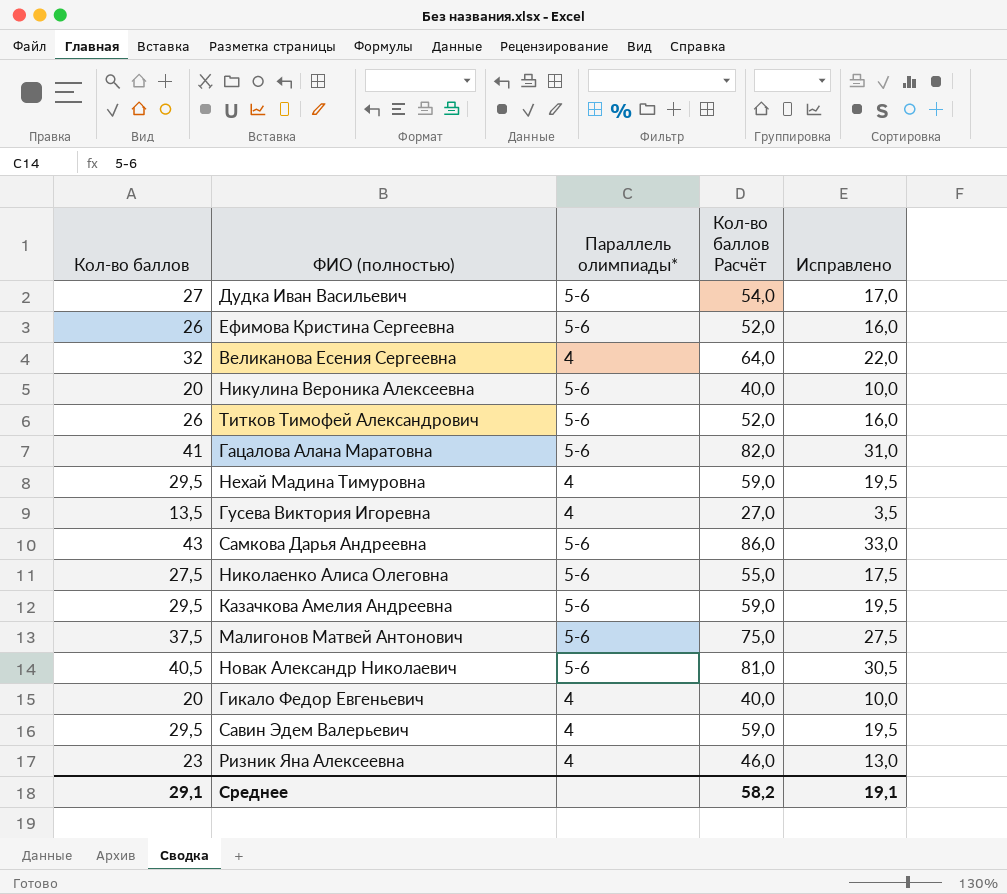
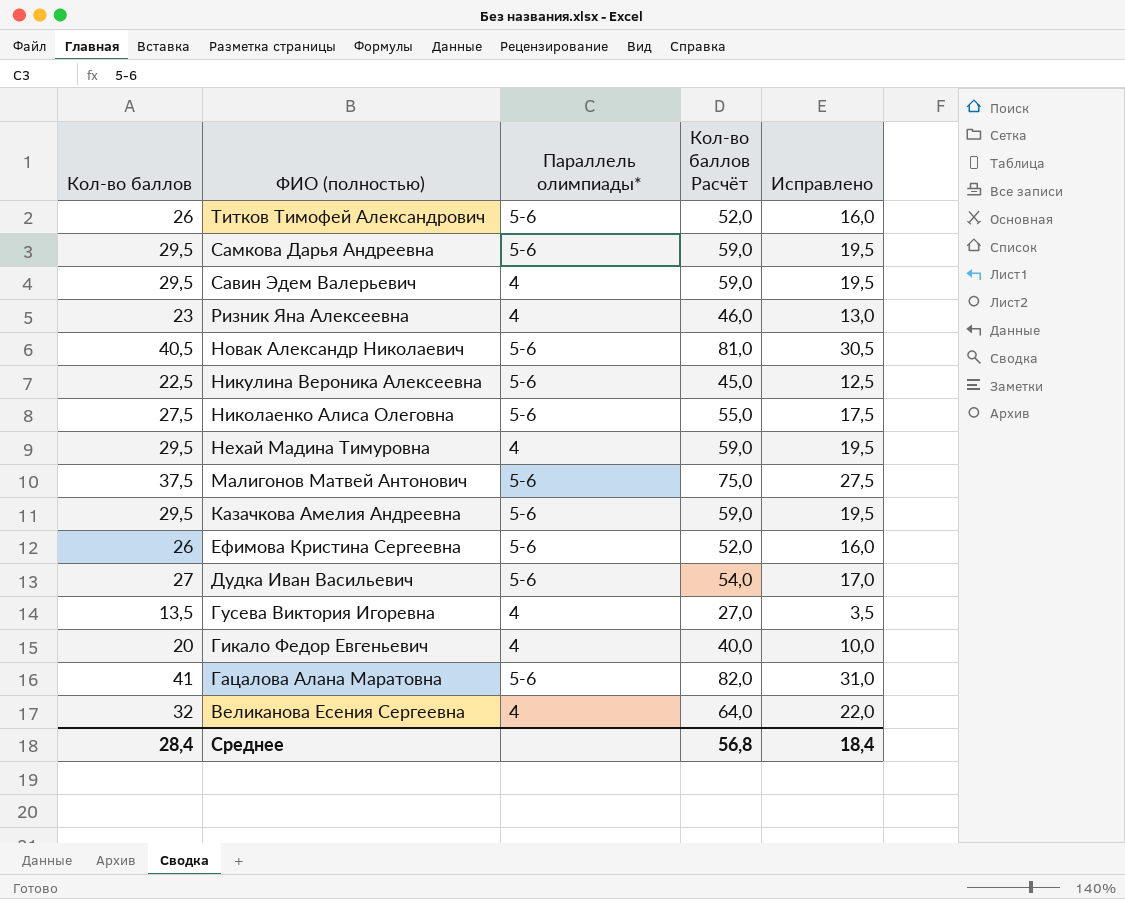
row order: none -> ФИО (полностью) descending
Самкова Дарья Андреевна | Кол-во баллов: 43 -> 29,5
Самкова Дарья Андреевна | Кол-во баллов Расчёт: 86,0 -> 59,0
Самкова Дарья Андреевна | Исправлено: 33,0 -> 19,5
Никулина Вероника Алексеевна | Кол-во баллов: 20 -> 22,5
Никулина Вероника Алексеевна | Кол-во баллов Расчёт: 40,0 -> 45,0
Никулина Вероника Алексеевна | Исправлено: 10,0 -> 12,5
Среднее | Кол-во баллов: 29,1 -> 28,4
Среднее | Кол-во баллов Расчёт: 58,2 -> 56,8
Среднее | Исправлено: 19,1 -> 18,4

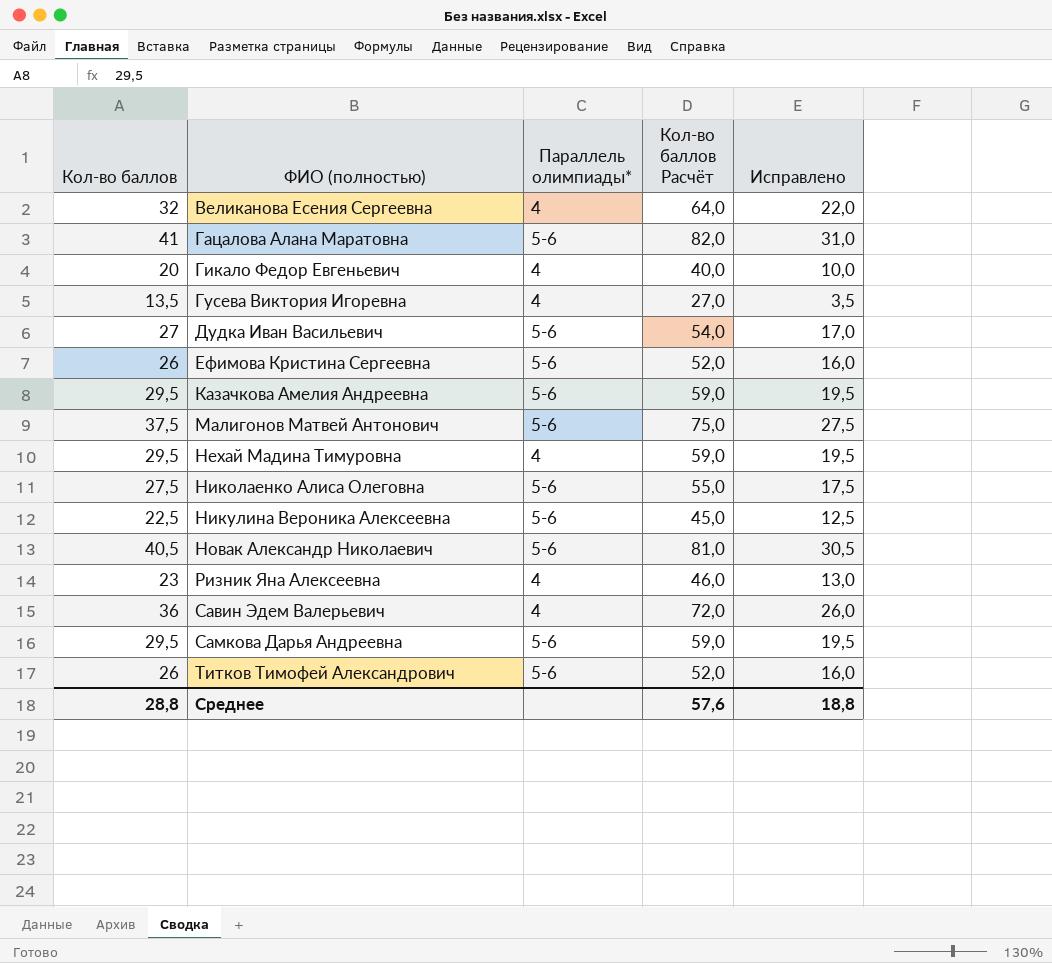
row order: ФИО (полностью) descending -> ФИО (полностью) ascending
Савин Эдем Валерьевич | Кол-во баллов: 29,5 -> 36
Савин Эдем Валерьевич | Кол-во баллов Расчёт: 59,0 -> 72,0
Савин Эдем Валерьевич | Исправлено: 19,5 -> 26,0
Среднее | Кол-во баллов: 28,4 -> 28,8
Среднее | Кол-во баллов Расчёт: 56,8 -> 57,6
Среднее | Исправлено: 18,4 -> 18,8

